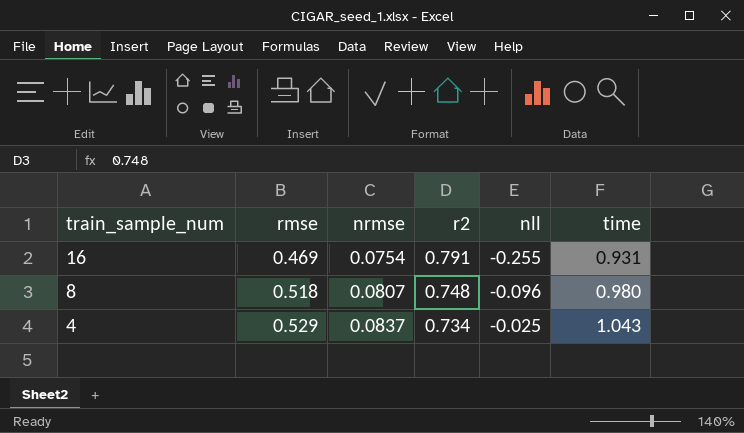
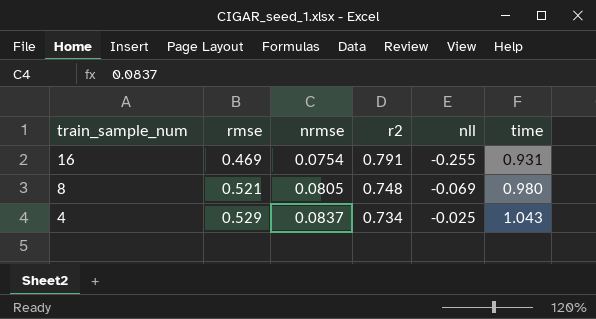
8 | rmse: 0.518 -> 0.521
8 | nrmse: 0.0807 -> 0.0805
8 | nll: -0.096 -> -0.069

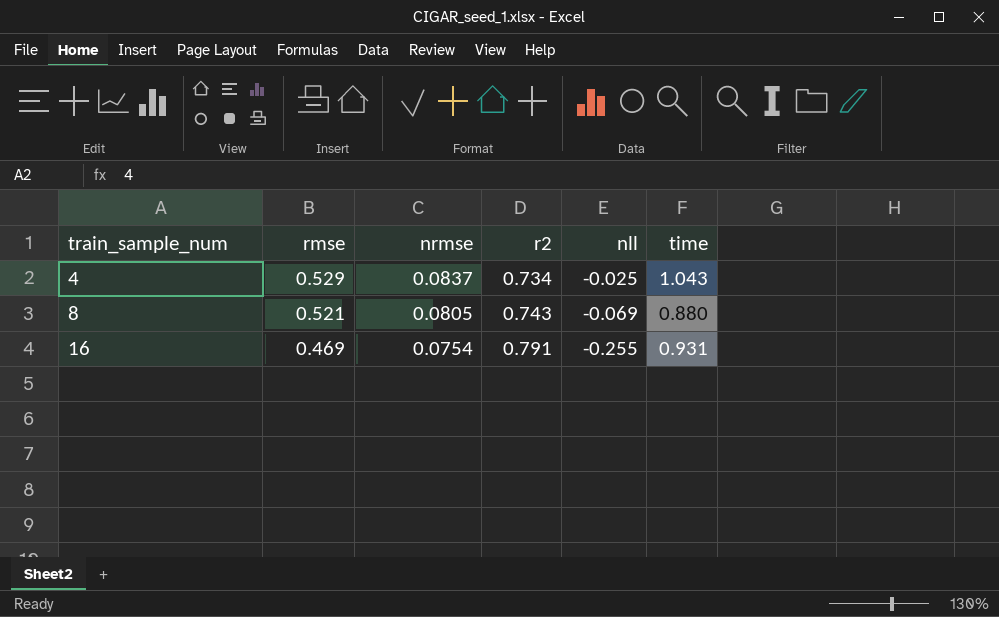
row order: train_sample_num descending -> train_sample_num ascending
8 | r2: 0.748 -> 0.743
8 | time: 0.980 -> 0.880

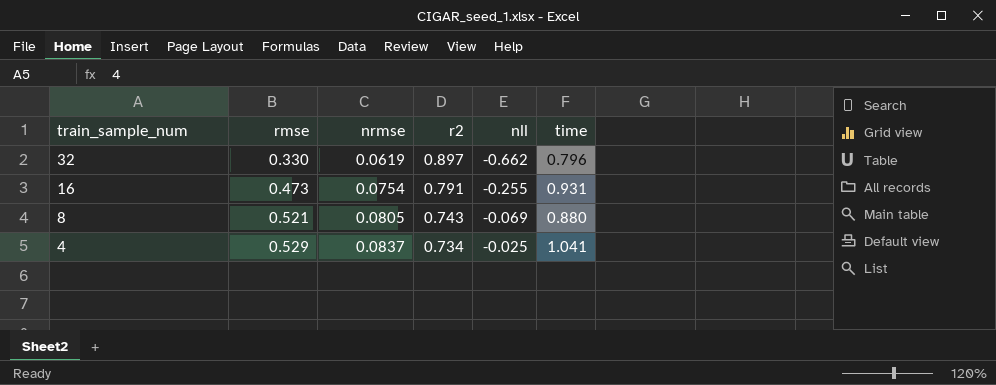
row order: train_sample_num ascending -> train_sample_num descending
row 32: none -> 0.330 | 0.0619 | 0.897 | -0.662 | 0.796
16 | rmse: 0.469 -> 0.473
4 | time: 1.043 -> 1.041

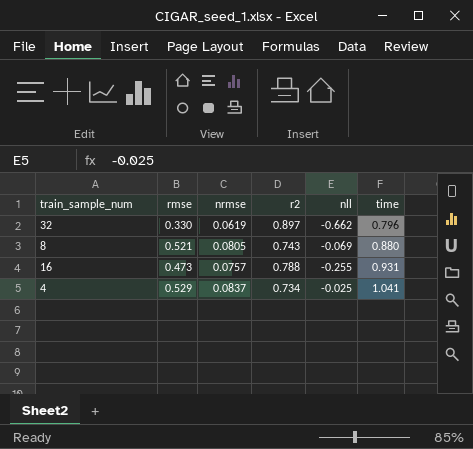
row order: train_sample_num descending -> time ascending
16 | nrmse: 0.0754 -> 0.0757
16 | r2: 0.791 -> 0.788

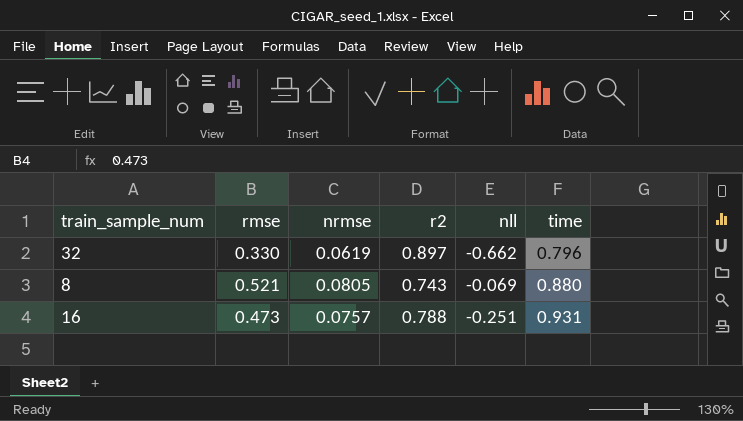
row 4: 0.529 | 0.0837 | 0.734 | -0.025 | 1.041 -> none
16 | nll: -0.255 -> -0.251

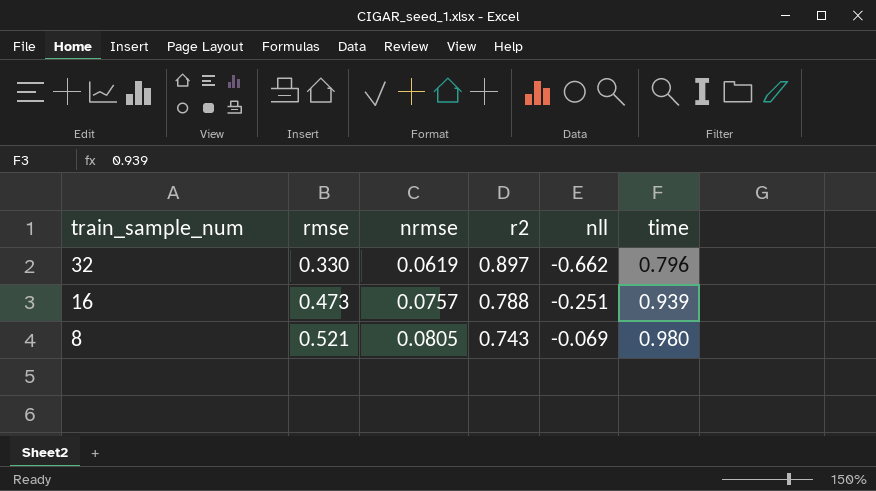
row order: time ascending -> train_sample_num descending
16 | time: 0.931 -> 0.939
8 | time: 0.880 -> 0.980

